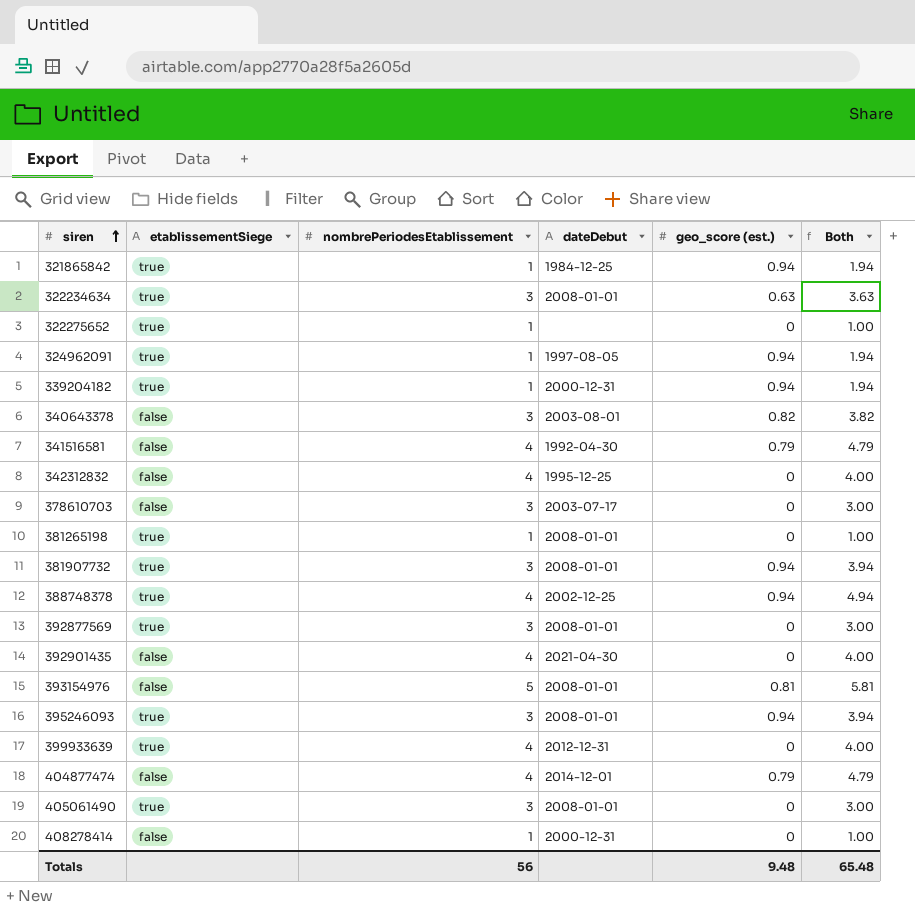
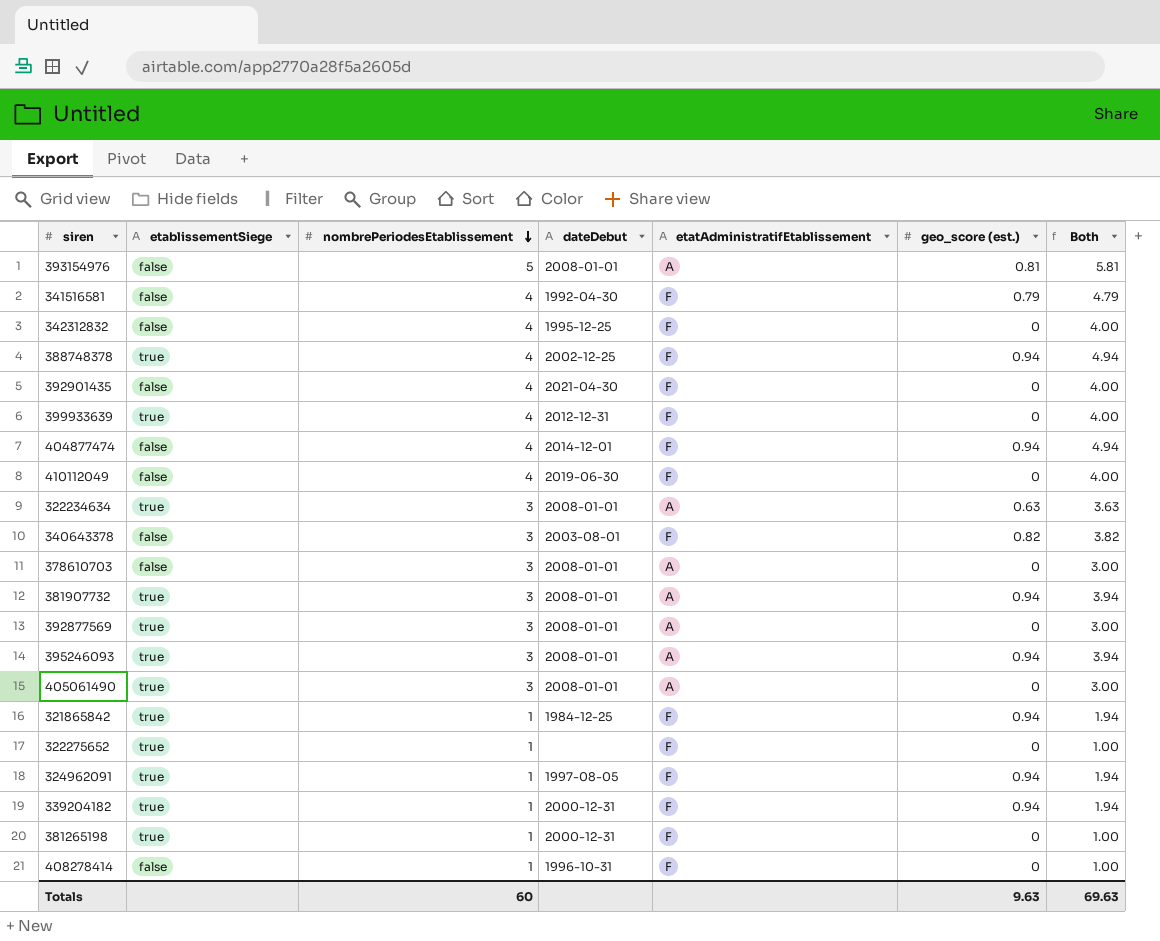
row order: siren ascending -> nombrePeriodesEtablissement descending
column etatAdministratifEtablissement | position: none -> 5
404877474 | geo_score (est.): 0.79 -> 0.94
404877474 | Both: 4.79 -> 4.94
row 410112049: none -> false | 4 | 2019-06-30 | F | 0 | 4.00
378610703 | dateDebut: 2003-07-17 -> 2008-01-01
381265198 | dateDebut: 2008-01-01 -> 2000-12-31
408278414 | dateDebut: 2000-12-31 -> 1996-10-31
Totals | nombrePeriodesEtablissement: 56 -> 60
Totals | geo_score (est.): 9.48 -> 9.63
Totals | Both: 65.48 -> 69.63

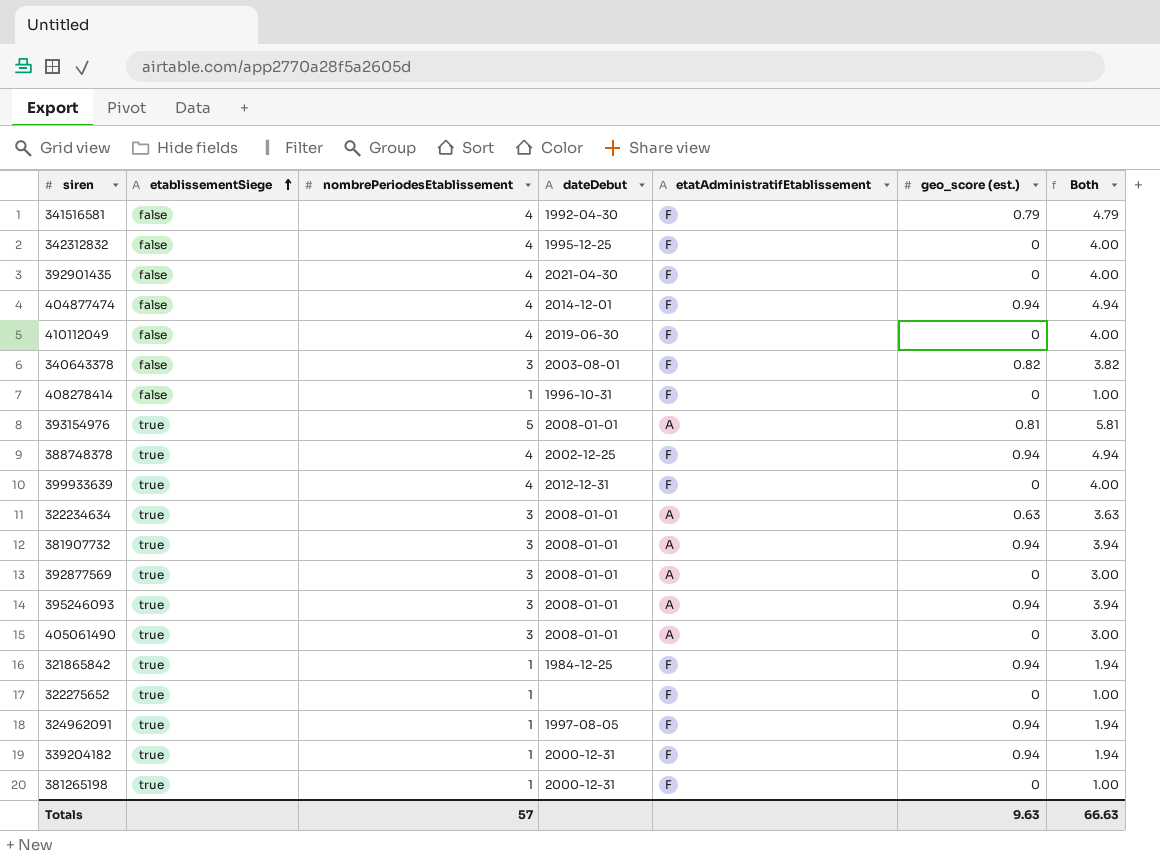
row order: nombrePeriodesEtablissement descending -> etablissementSiege ascending
row 378610703: false | 3 | 2008-01-01 | A | 0 | 3.00 -> none
393154976 | etablissementSiege: false -> true
Totals | nombrePeriodesEtablissement: 60 -> 57
Totals | Both: 69.63 -> 66.63

